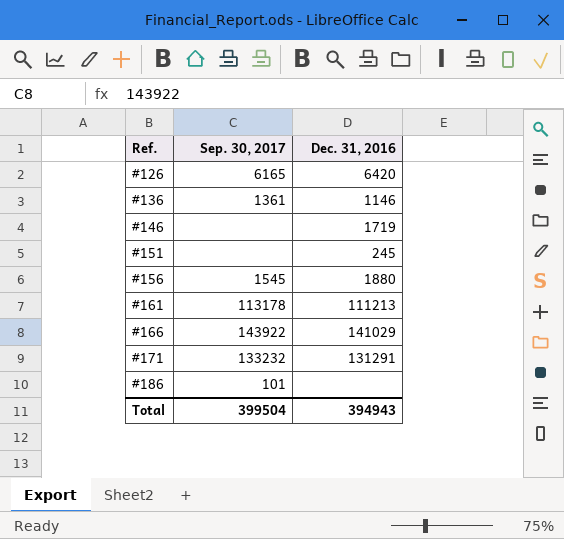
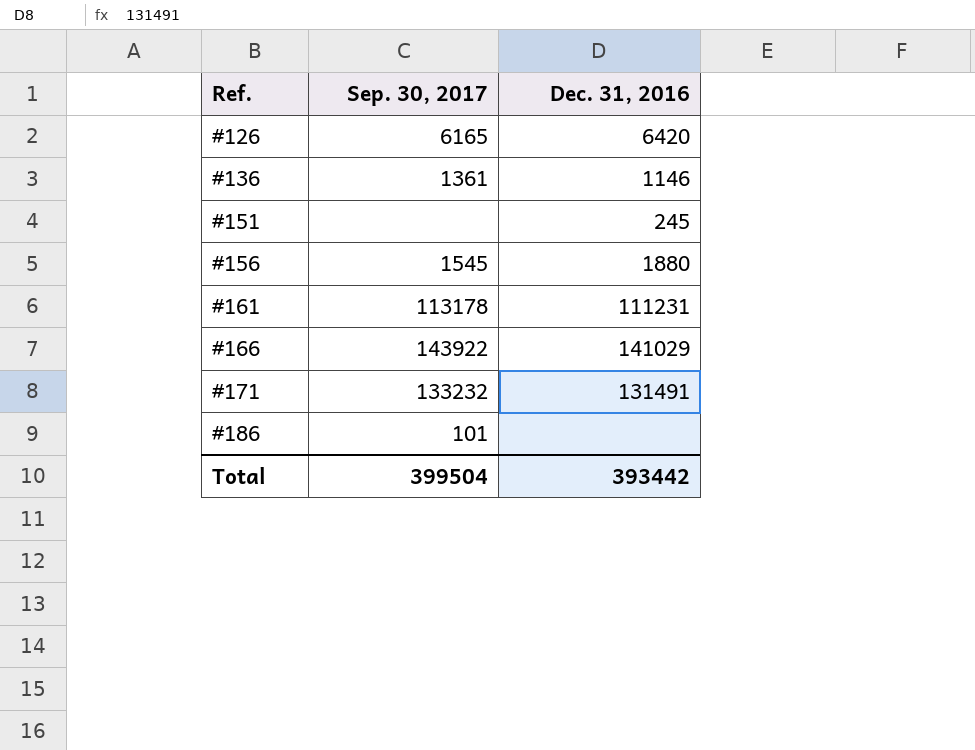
row #146: none | 1719 -> none
#161 | Dec. 31, 2016: 111213 -> 111231
#171 | Dec. 31, 2016: 131291 -> 131491
Total | Dec. 31, 2016: 394943 -> 393442

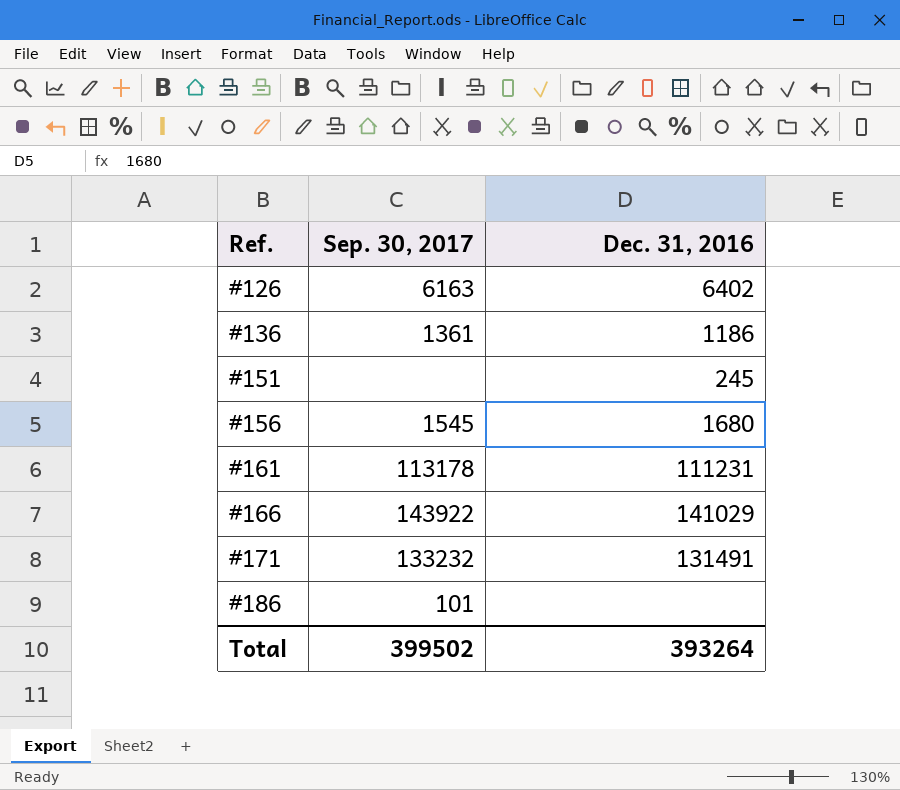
#126 | Sep. 30, 2017: 6165 -> 6163
#126 | Dec. 31, 2016: 6420 -> 6402
#136 | Dec. 31, 2016: 1146 -> 1186
#156 | Dec. 31, 2016: 1880 -> 1680
Total | Sep. 30, 2017: 399504 -> 399502
Total | Dec. 31, 2016: 393442 -> 393264

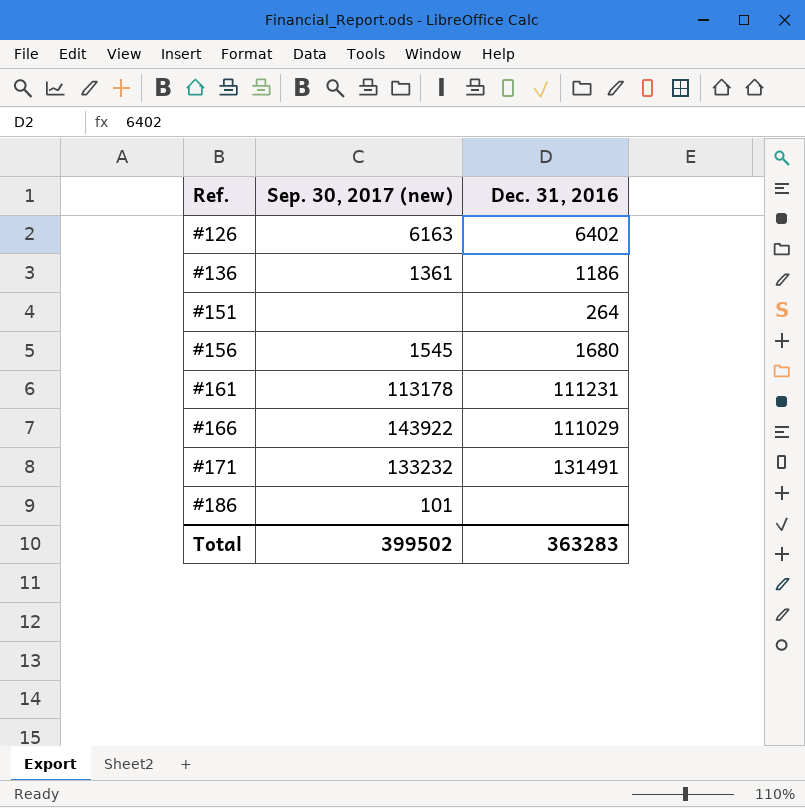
column name: Sep. 30, 2017 -> Sep. 30, 2017 (new)
#151 | Dec. 31, 2016: 245 -> 264
#166 | Dec. 31, 2016: 141029 -> 111029
Total | Dec. 31, 2016: 393264 -> 363283

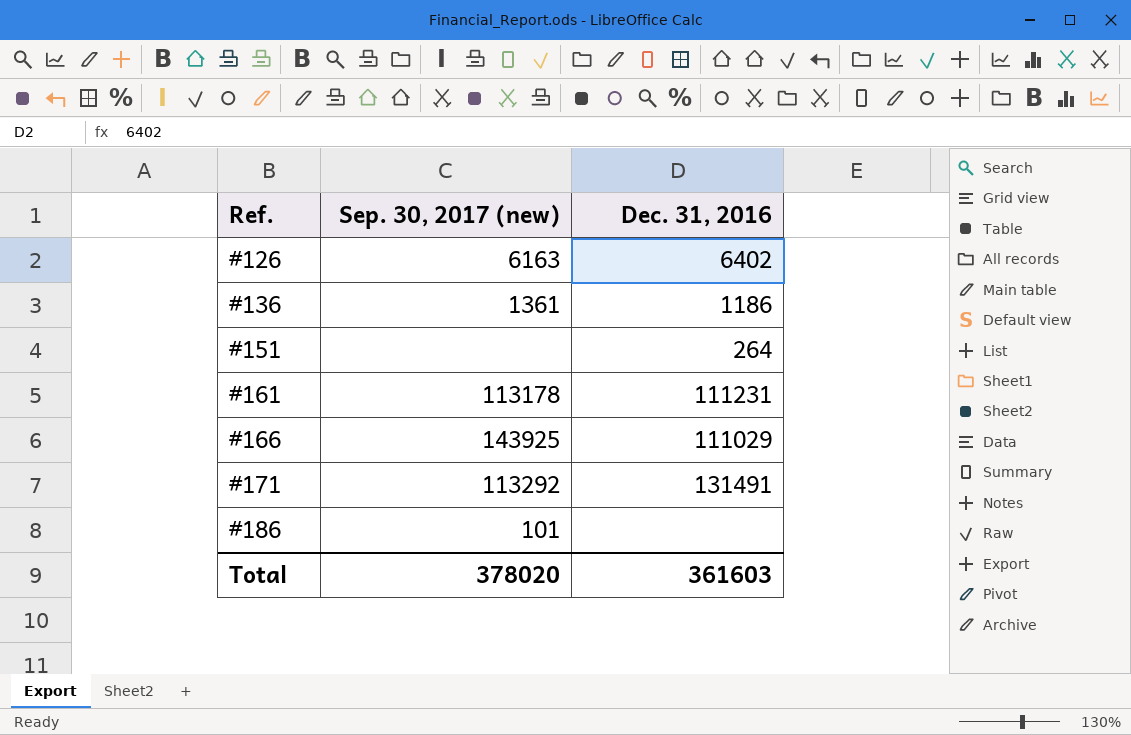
row #156: 1545 | 1680 -> none
#166 | Sep. 30, 2017 (new): 143922 -> 143925
#171 | Sep. 30, 2017 (new): 133232 -> 113292
Total | Sep. 30, 2017 (new): 399502 -> 378020
Total | Dec. 31, 2016: 363283 -> 361603

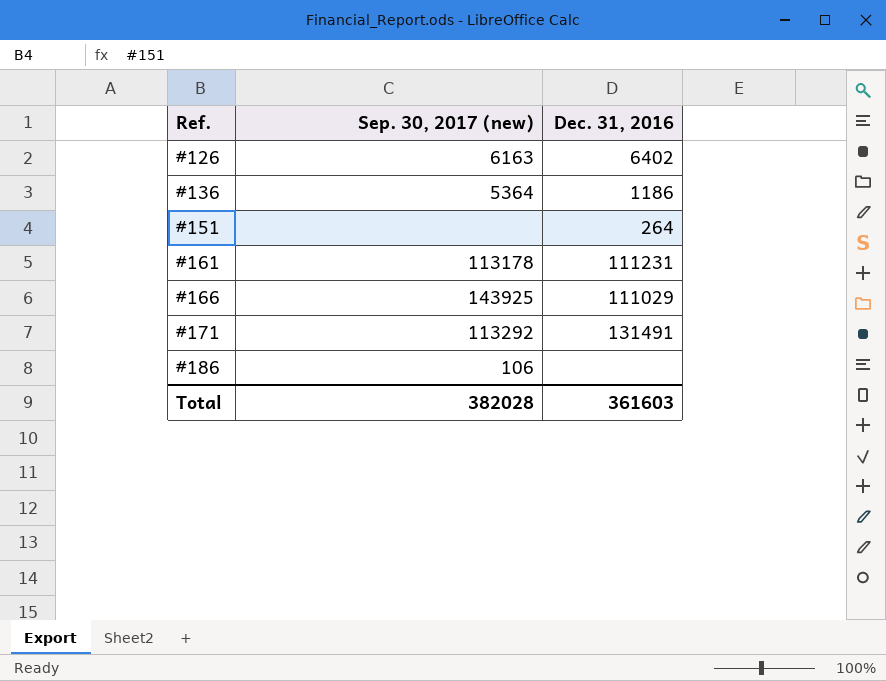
#136 | Sep. 30, 2017 (new): 1361 -> 5364
#186 | Sep. 30, 2017 (new): 101 -> 106
Total | Sep. 30, 2017 (new): 378020 -> 382028

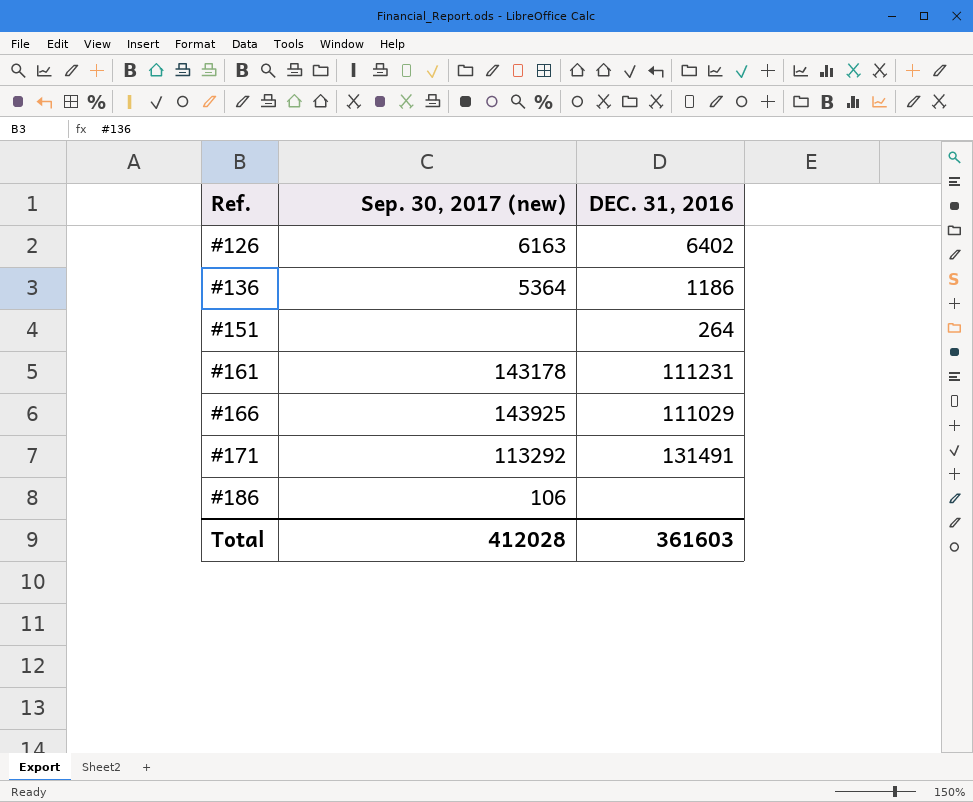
column name: Dec. 31, 2016 -> DEC. 31, 2016
#161 | Sep. 30, 2017 (new): 113178 -> 143178
Total | Sep. 30, 2017 (new): 382028 -> 412028

